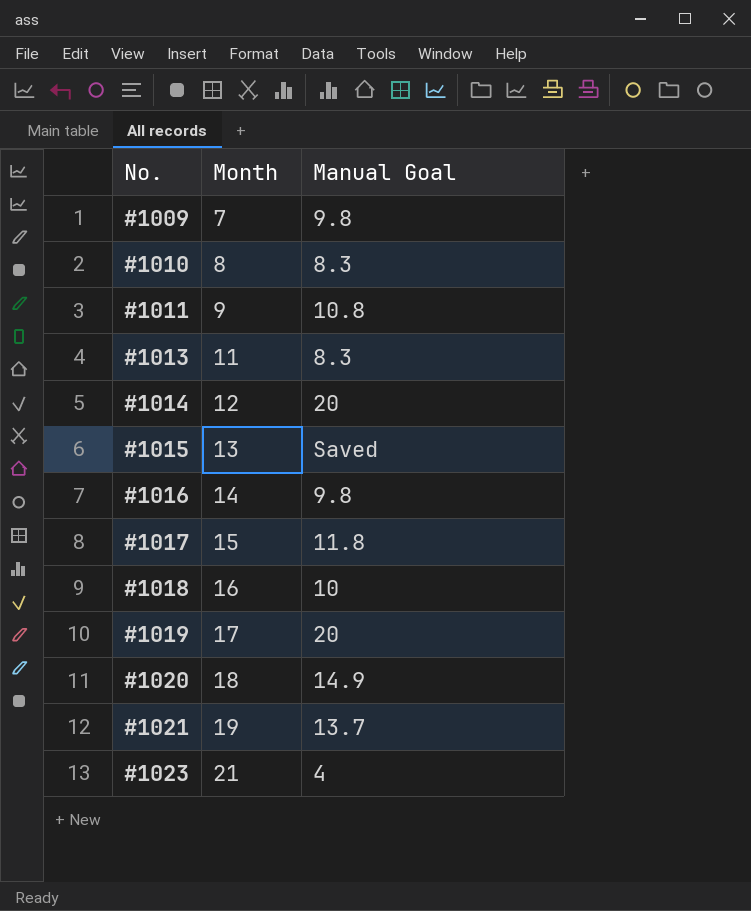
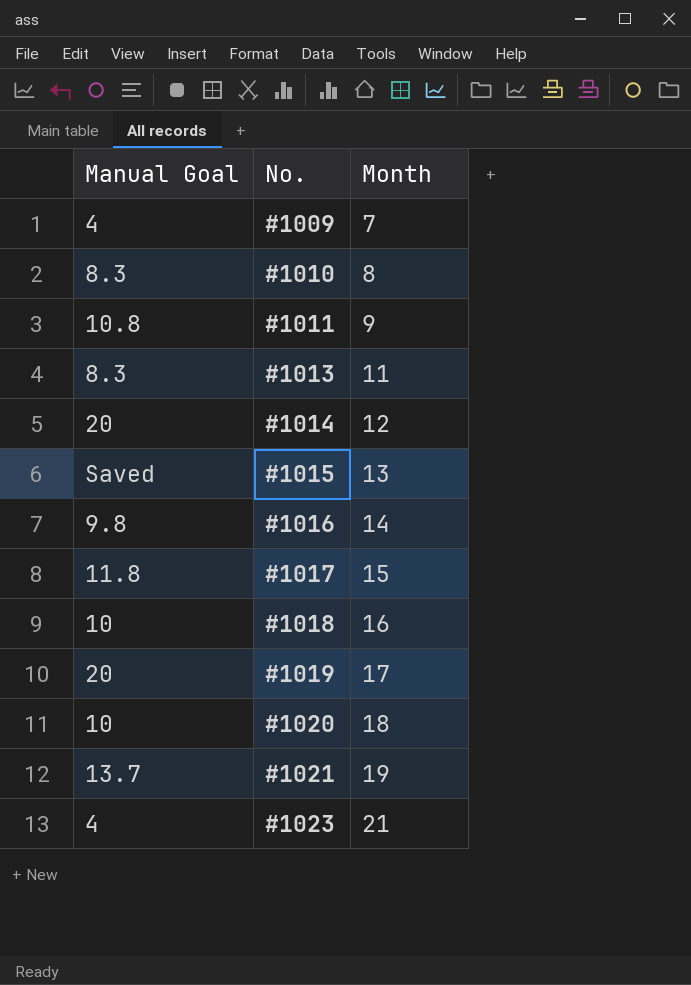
column Manual Goal | position: 3 -> 1
#1009 | Manual Goal: 9.8 -> 4
#1020 | Manual Goal: 14.9 -> 10

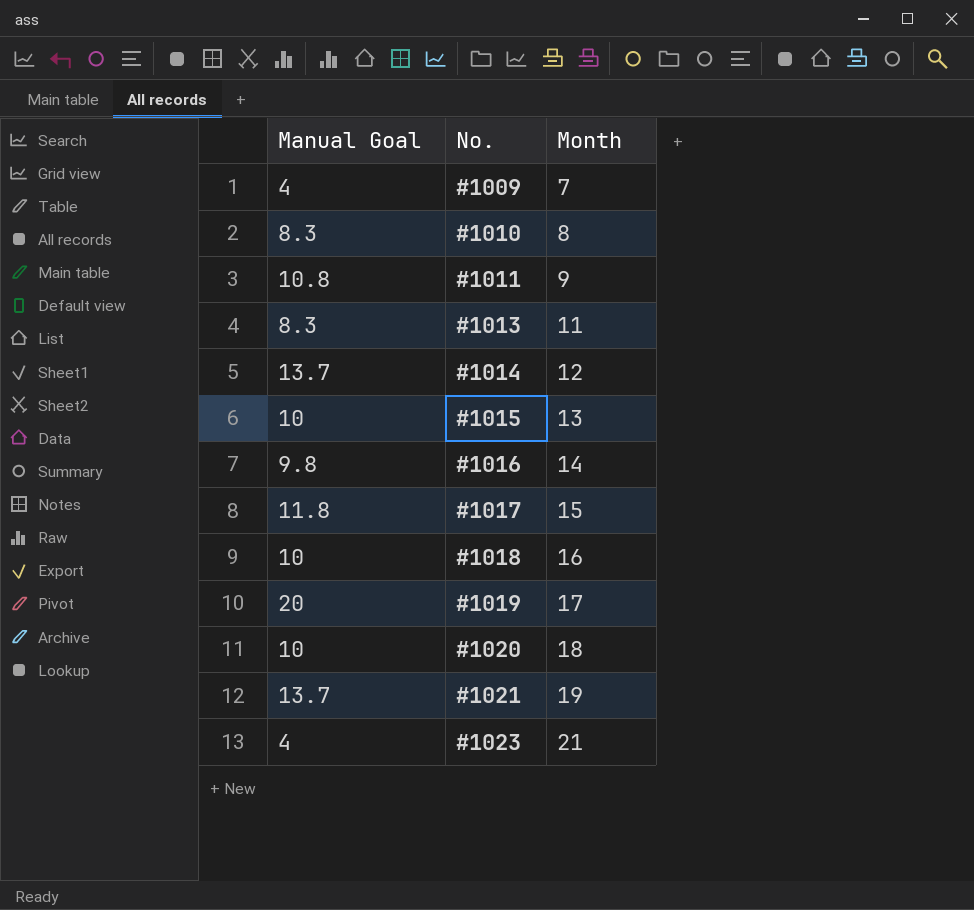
#1014 | Manual Goal: 20 -> 13.7
#1015 | Manual Goal: Saved -> 10

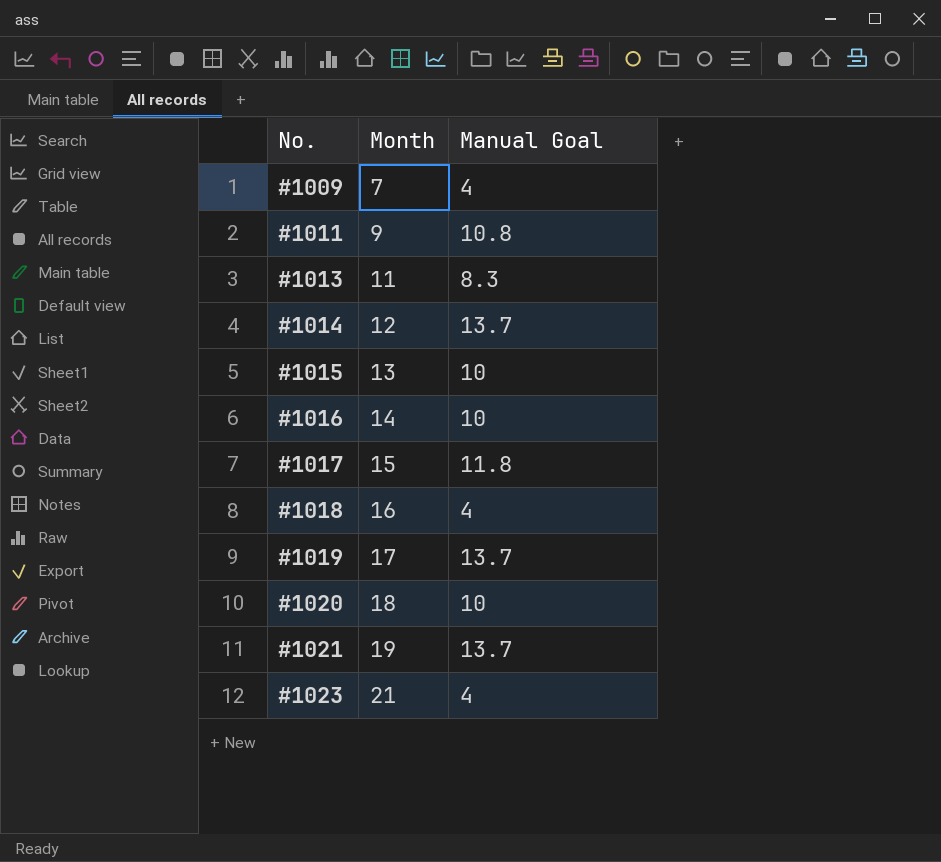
column Manual Goal | position: 1 -> 3
row #1010: 8.3 | 8 -> none
#1016 | Manual Goal: 9.8 -> 10
#1018 | Manual Goal: 10 -> 4
#1019 | Manual Goal: 20 -> 13.7

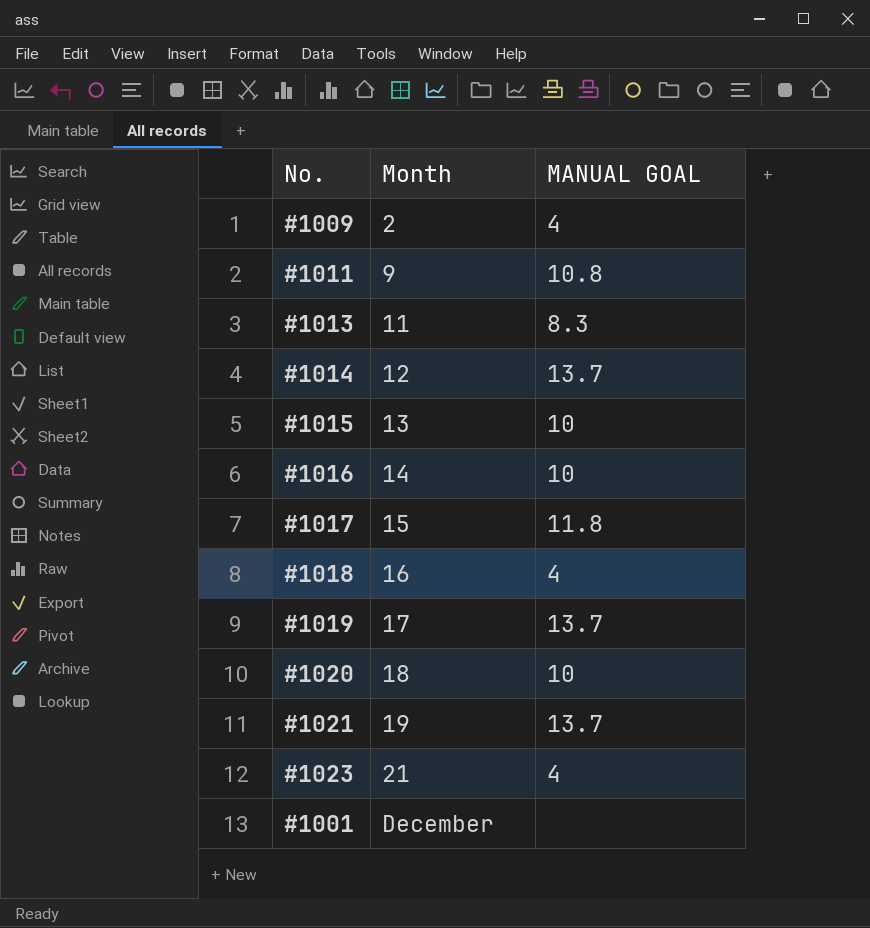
column name: Manual Goal -> MANUAL GOAL
#1009 | Month: 7 -> 2
row #1001: none -> December | none

